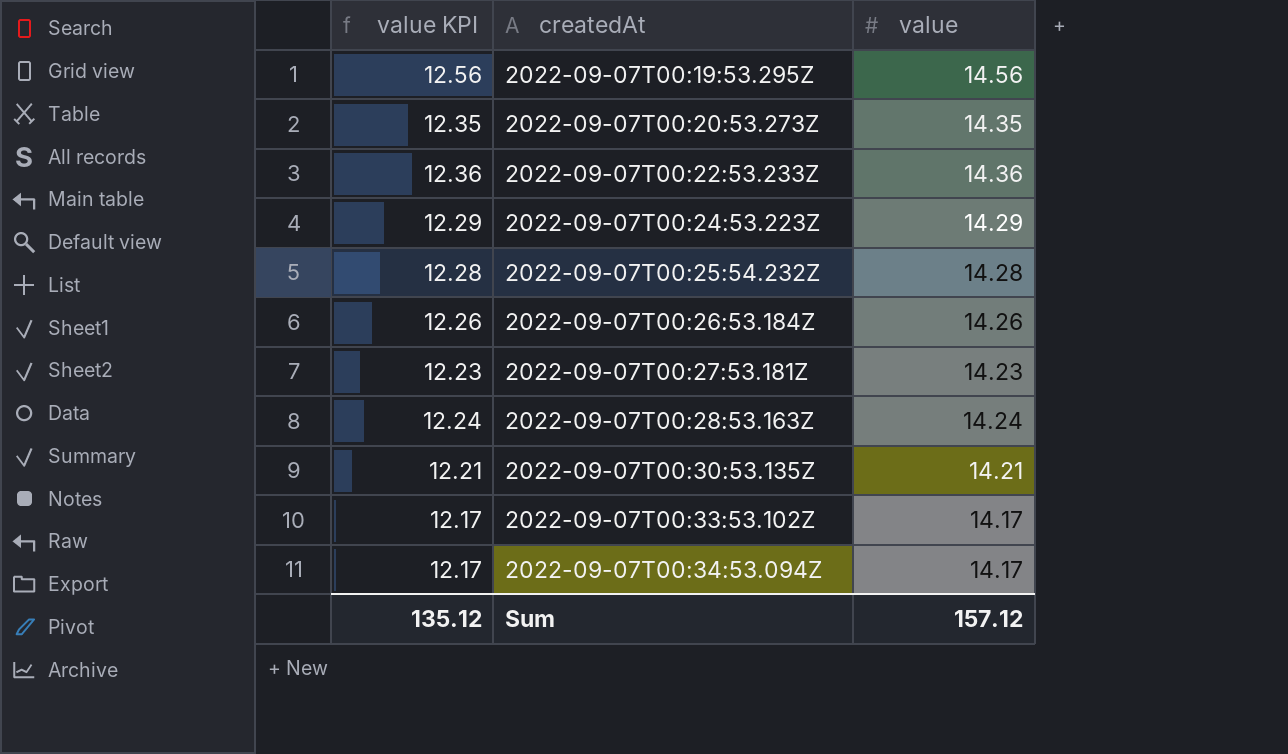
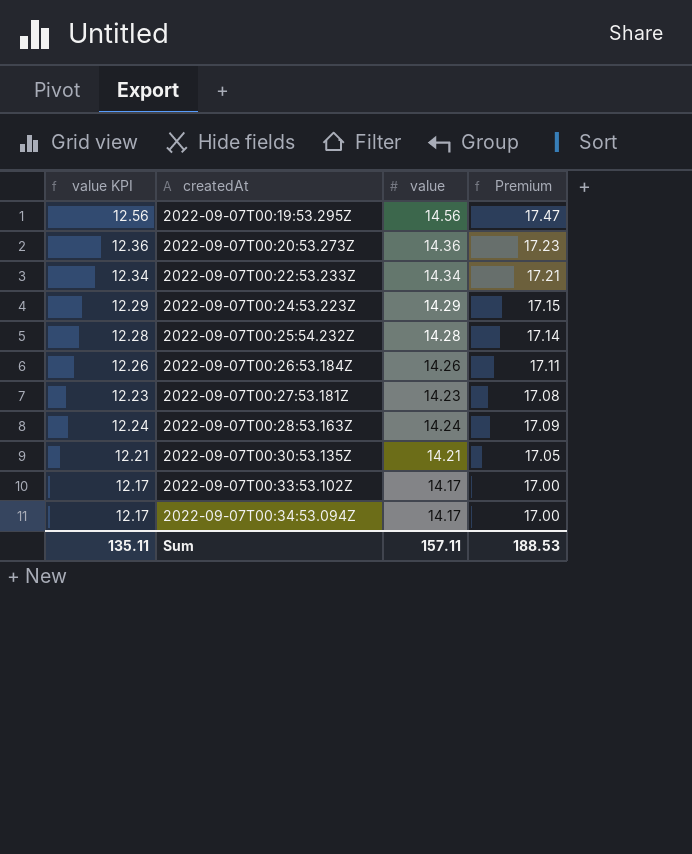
column Premium | formula: none -> [value] * 1.2
2022-09-07T00:20:53.273Z | value KPI: 12.35 -> 12.36
2022-09-07T00:20:53.273Z | value: 14.35 -> 14.36
2022-09-07T00:22:53.233Z | value KPI: 12.36 -> 12.34
2022-09-07T00:22:53.233Z | value: 14.36 -> 14.34
Sum | value KPI: 135.12 -> 135.11
Sum | value: 157.12 -> 157.11

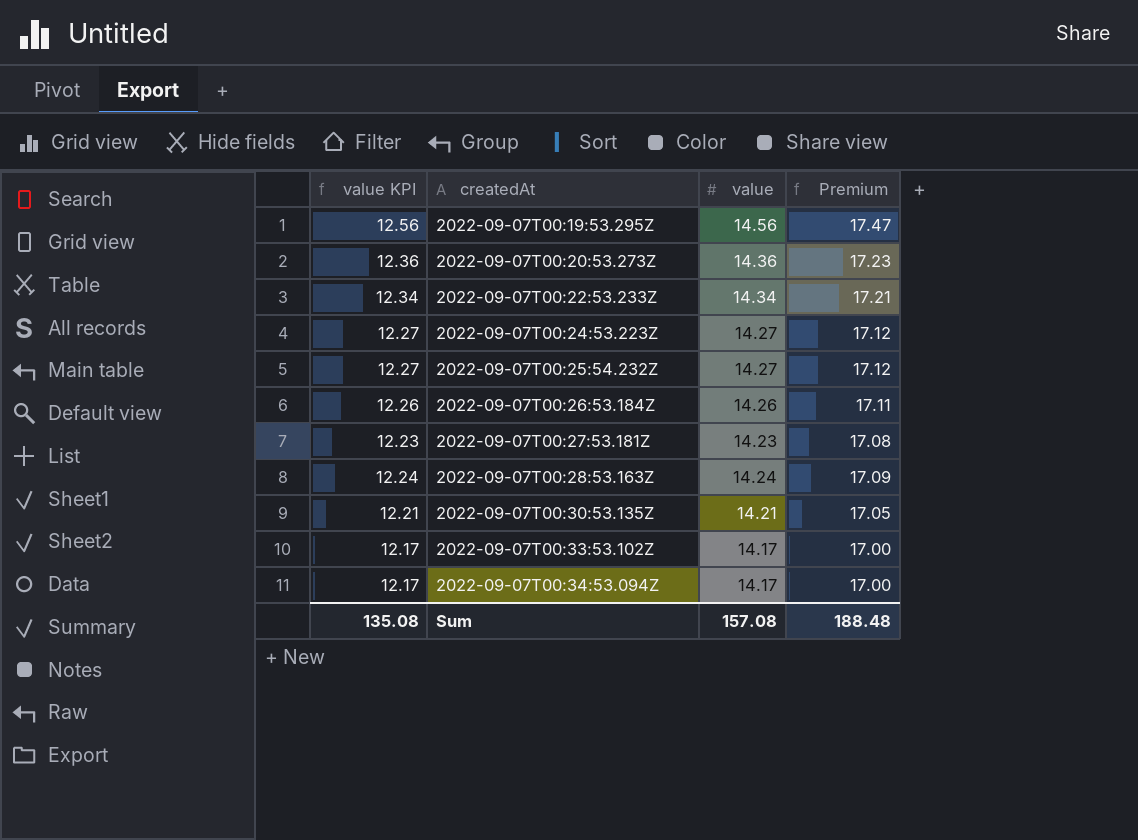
2022-09-07T00:24:53.223Z | value KPI: 12.29 -> 12.27
2022-09-07T00:24:53.223Z | value: 14.29 -> 14.27
2022-09-07T00:24:53.223Z | Premium: 17.15 -> 17.12
2022-09-07T00:25:54.232Z | value KPI: 12.28 -> 12.27
2022-09-07T00:25:54.232Z | value: 14.28 -> 14.27
2022-09-07T00:25:54.232Z | Premium: 17.14 -> 17.12
Sum | value KPI: 135.11 -> 135.08
Sum | value: 157.11 -> 157.08
Sum | Premium: 188.53 -> 188.48

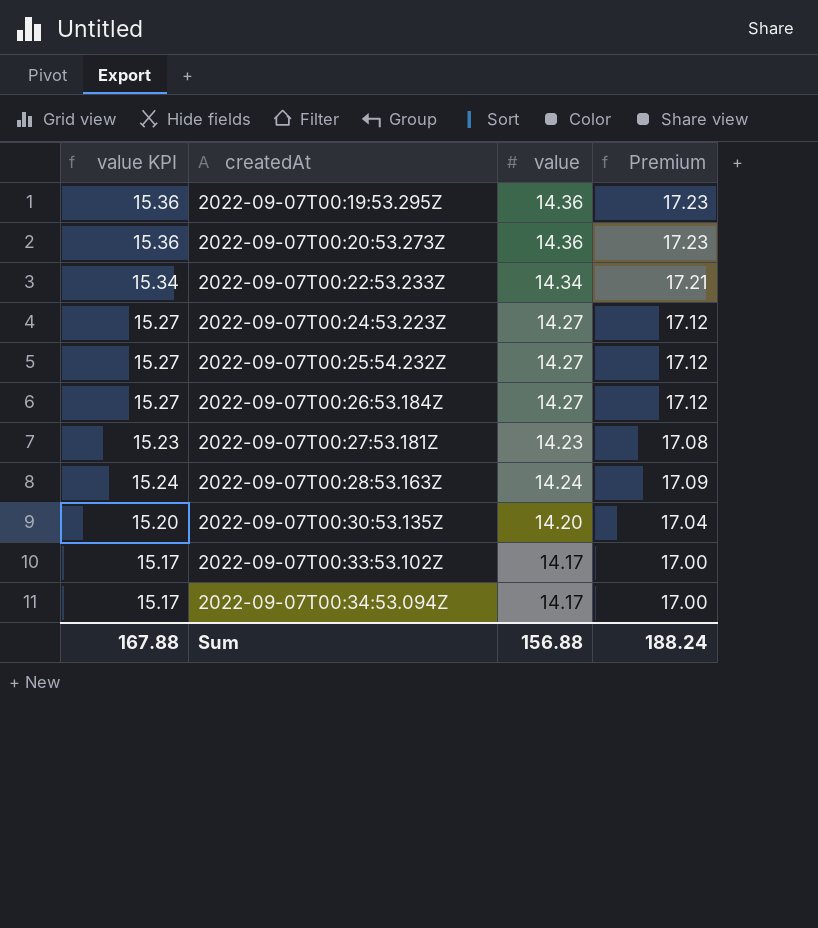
column value KPI | formula: [value] - 2 -> [value] + 1
2022-09-07T00:19:53.295Z | value: 14.56 -> 14.36
2022-09-07T00:19:53.295Z | Premium: 17.47 -> 17.23
2022-09-07T00:26:53.184Z | value: 14.26 -> 14.27
2022-09-07T00:26:53.184Z | Premium: 17.11 -> 17.12
2022-09-07T00:30:53.135Z | value: 14.21 -> 14.20
2022-09-07T00:30:53.135Z | Premium: 17.05 -> 17.04
Sum | value KPI: 135.08 -> 167.88
Sum | value: 157.08 -> 156.88
Sum | Premium: 188.48 -> 188.24

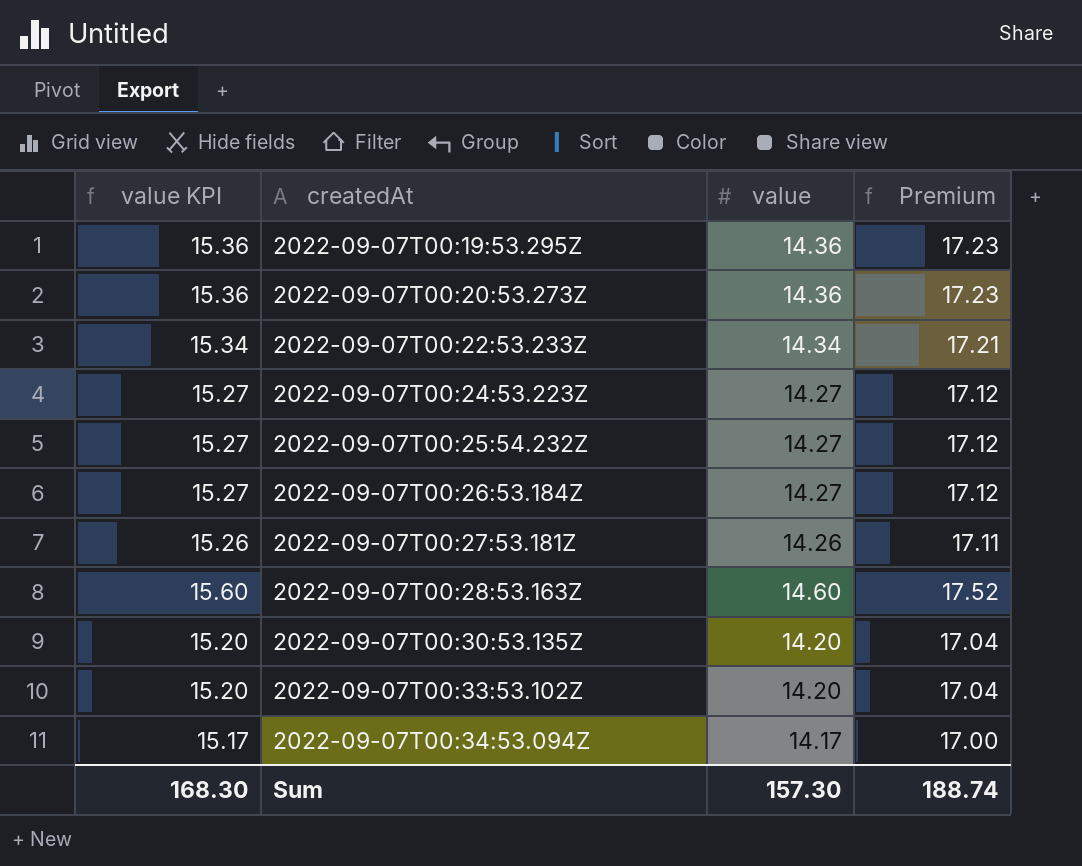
2022-09-07T00:27:53.181Z | value KPI: 15.23 -> 15.26
2022-09-07T00:27:53.181Z | value: 14.23 -> 14.26
2022-09-07T00:27:53.181Z | Premium: 17.08 -> 17.11
2022-09-07T00:28:53.163Z | value KPI: 15.24 -> 15.60
2022-09-07T00:28:53.163Z | value: 14.24 -> 14.60
2022-09-07T00:28:53.163Z | Premium: 17.09 -> 17.52
2022-09-07T00:33:53.102Z | value KPI: 15.17 -> 15.20
2022-09-07T00:33:53.102Z | value: 14.17 -> 14.20
2022-09-07T00:33:53.102Z | Premium: 17.00 -> 17.04
Sum | value KPI: 167.88 -> 168.30
Sum | value: 156.88 -> 157.30
Sum | Premium: 188.24 -> 188.74

